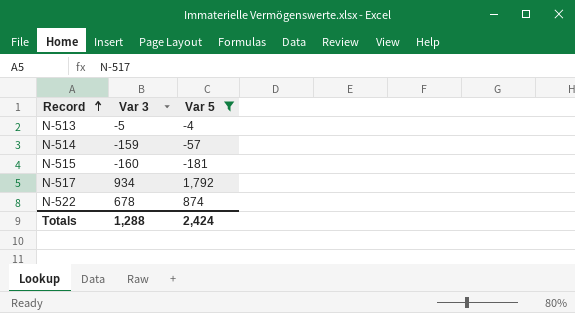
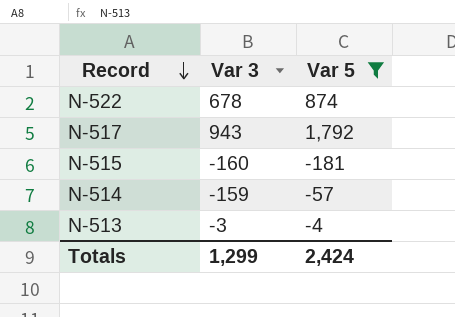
row order: Record ascending -> Record descending
N-517 | Var 3: 934 -> 943
N-513 | Var 3: -5 -> -3
Totals | Var 3: 1,288 -> 1,299

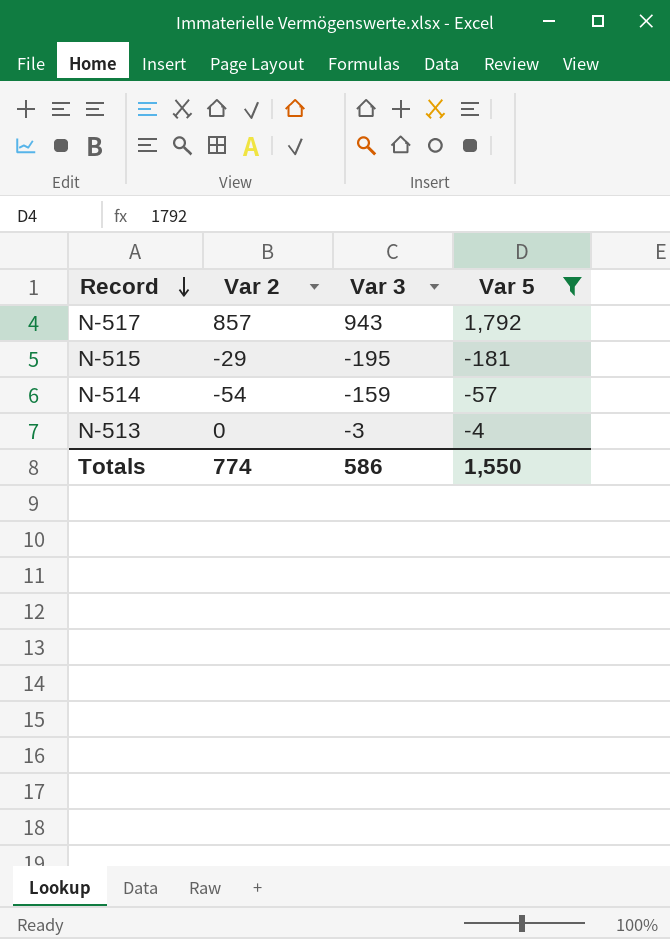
column Var 2 | position: none -> 2
row N-522: 678 | 874 -> none
N-515 | Var 3: -160 -> -195
Totals | Var 3: 1,299 -> 586
Totals | Var 5: 2,424 -> 1,550

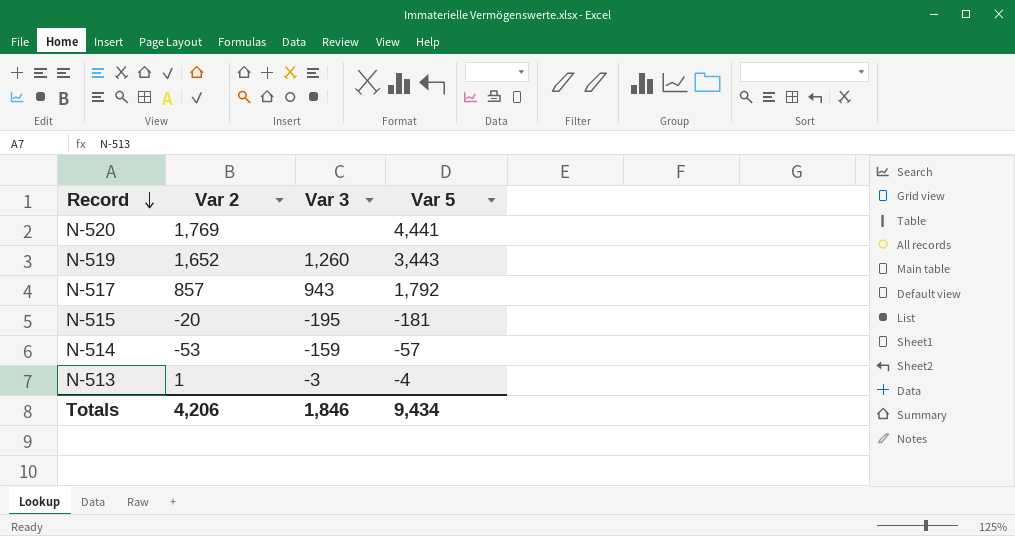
filter: Var 5 <= 1,792 -> none
N-515 | Var 2: -29 -> -20
N-514 | Var 2: -54 -> -53
N-513 | Var 2: 0 -> 1
Totals | Var 2: 774 -> 4,206
Totals | Var 3: 586 -> 1,846
Totals | Var 5: 1,550 -> 9,434

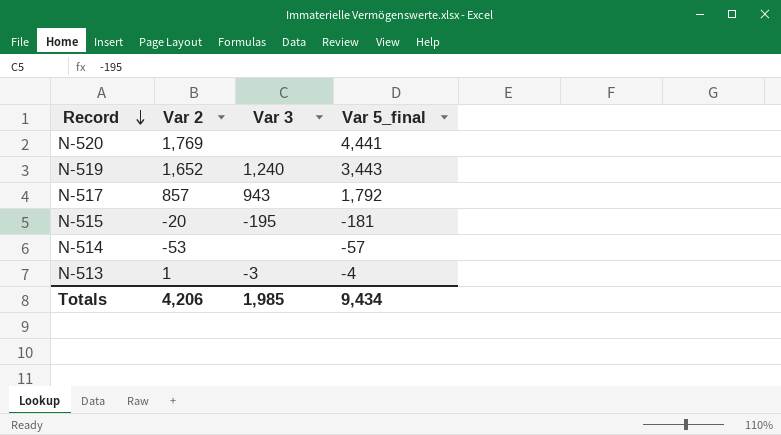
column name: Var 5 -> Var 5_final
N-519 | Var 3: 1,260 -> 1,240
N-514 | Var 3: -159 -> none
Totals | Var 3: 1,846 -> 1,985

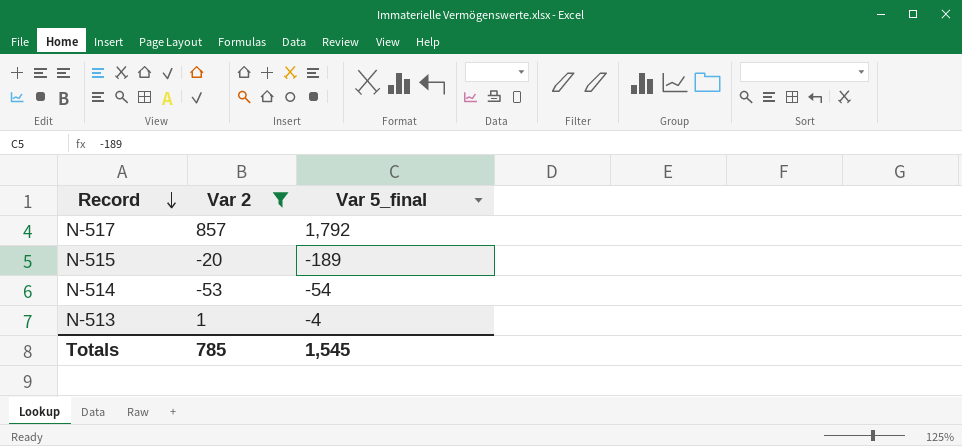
filter: none -> Var 2 <= 857
column Var 3 | position: 3 -> none
N-515 | Var 5_final: -181 -> -189
N-514 | Var 5_final: -57 -> -54
Totals | Var 2: 4,206 -> 785
Totals | Var 5_final: 9,434 -> 1,545

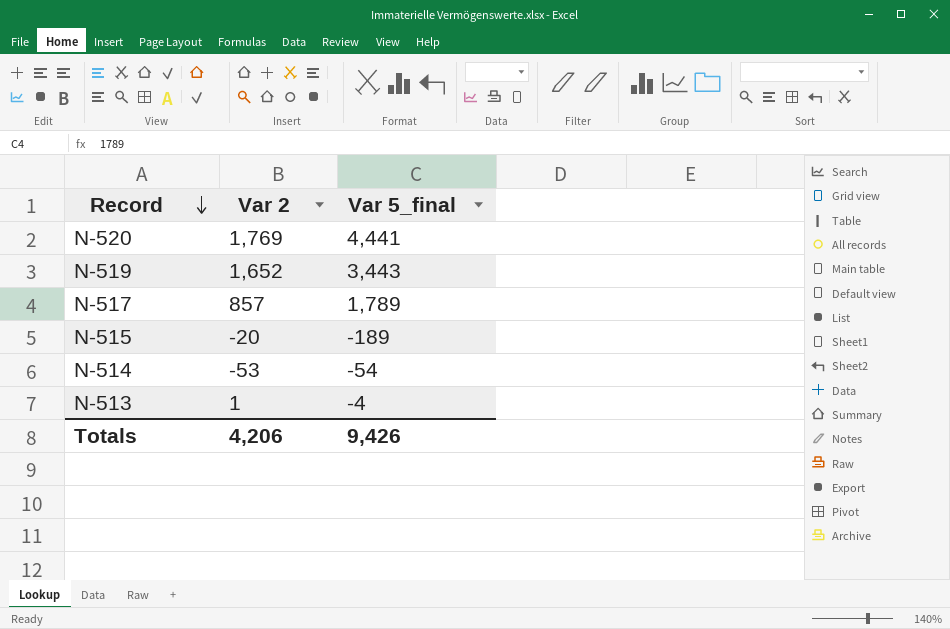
filter: Var 2 <= 857 -> none
N-517 | Var 5_final: 1,792 -> 1,789
Totals | Var 2: 785 -> 4,206
Totals | Var 5_final: 1,545 -> 9,426

